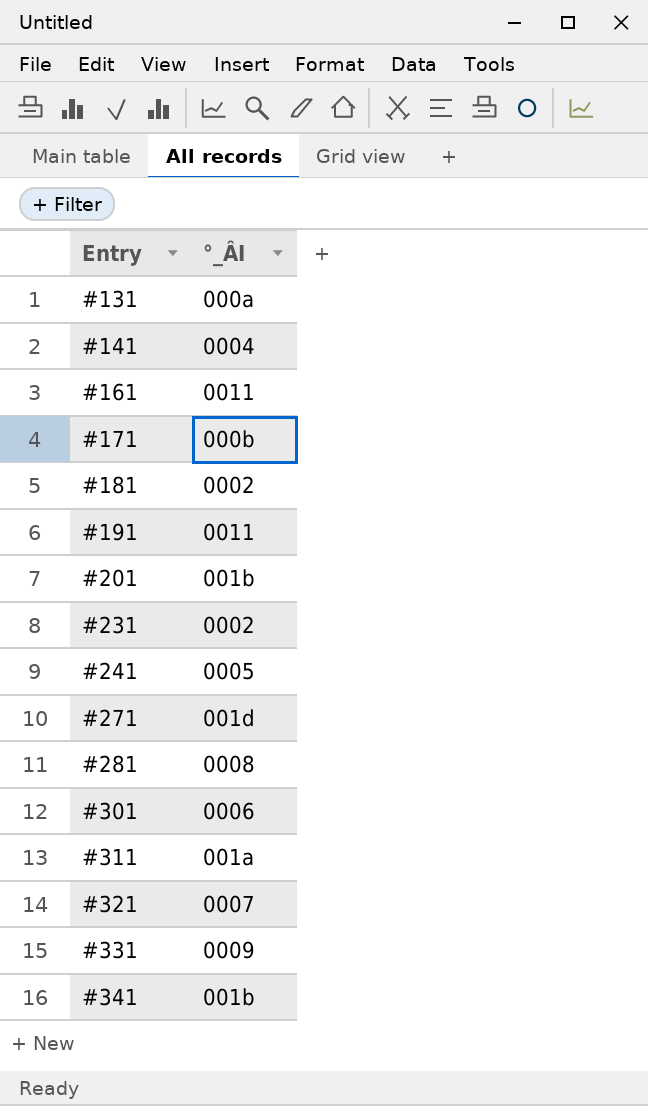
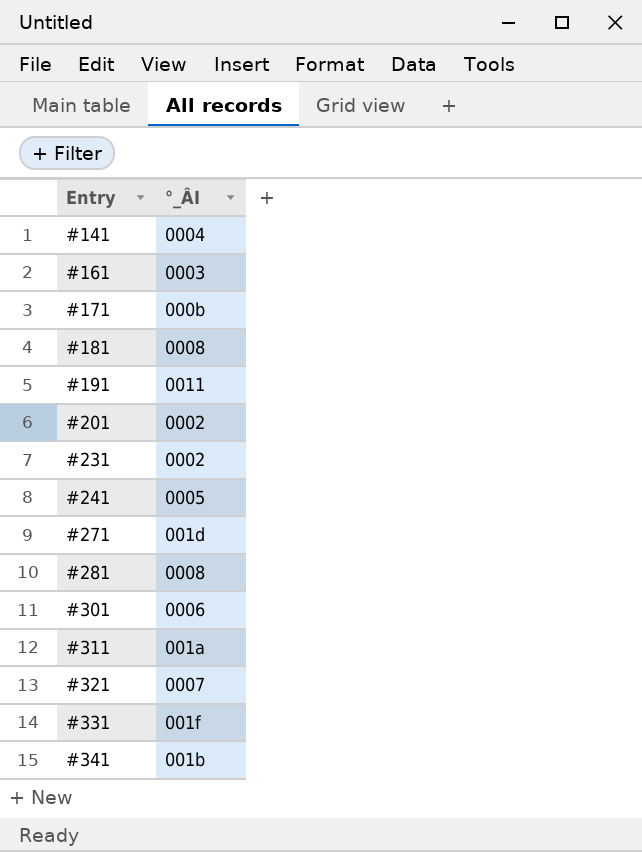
row #131: 000a -> none
#161 | °_ÂI: 0011 -> 0003
#181 | °_ÂI: 0002 -> 0008
#201 | °_ÂI: 001b -> 0002
#331 | °_ÂI: 0009 -> 001f

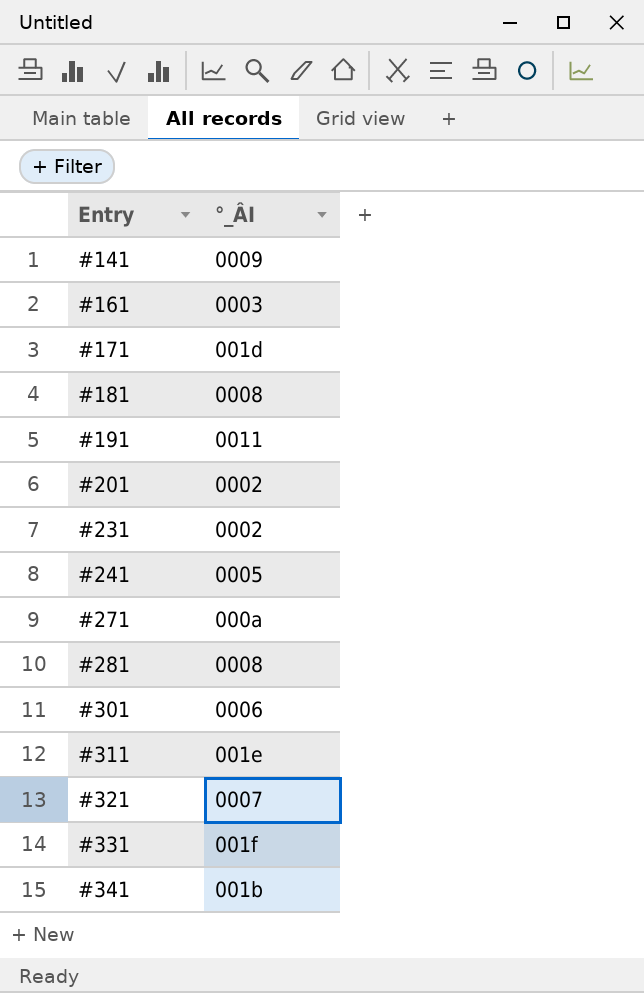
#141 | °_ÂI: 0004 -> 0009
#171 | °_ÂI: 000b -> 001d
#271 | °_ÂI: 001d -> 000a
#311 | °_ÂI: 001a -> 001e

